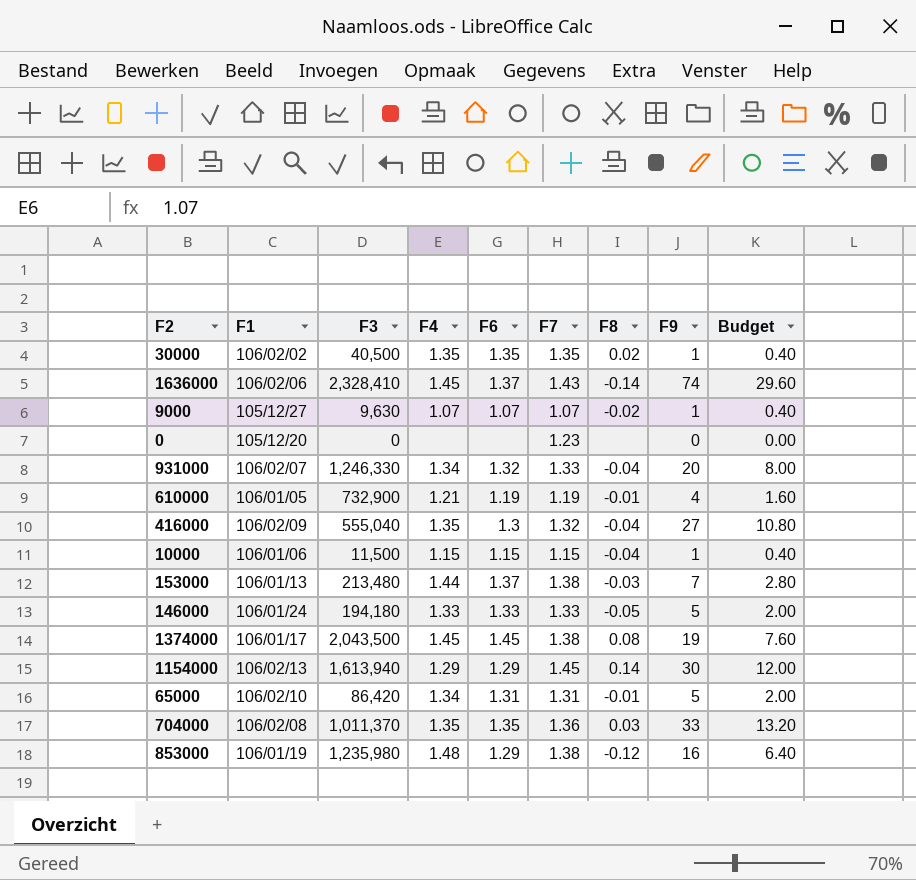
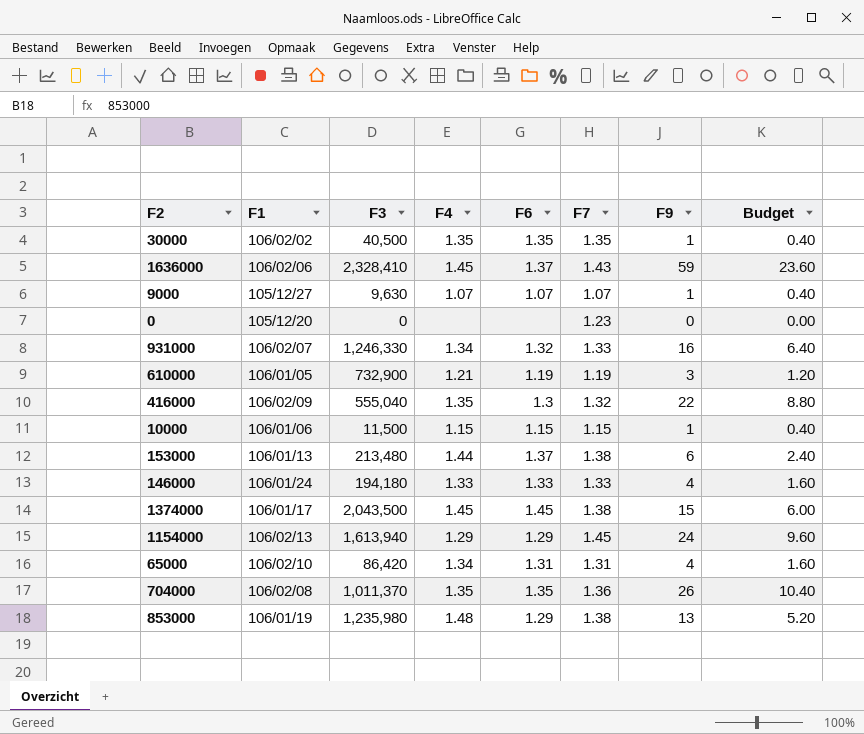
column F8 | position: 7 -> none
1636000 | F9: 74 -> 59
1636000 | Budget: 29.60 -> 23.60
931000 | F9: 20 -> 16
931000 | Budget: 8.00 -> 6.40
610000 | F9: 4 -> 3
610000 | Budget: 1.60 -> 1.20
416000 | F9: 27 -> 22
416000 | Budget: 10.80 -> 8.80
153000 | F9: 7 -> 6
153000 | Budget: 2.80 -> 2.40
146000 | F9: 5 -> 4
146000 | Budget: 2.00 -> 1.60
1374000 | F9: 19 -> 15
1374000 | Budget: 7.60 -> 6.00
1154000 | F9: 30 -> 24
1154000 | Budget: 12.00 -> 9.60
65000 | F9: 5 -> 4
65000 | Budget: 2.00 -> 1.60
704000 | F9: 33 -> 26
704000 | Budget: 13.20 -> 10.40
853000 | F9: 16 -> 13
853000 | Budget: 6.40 -> 5.20

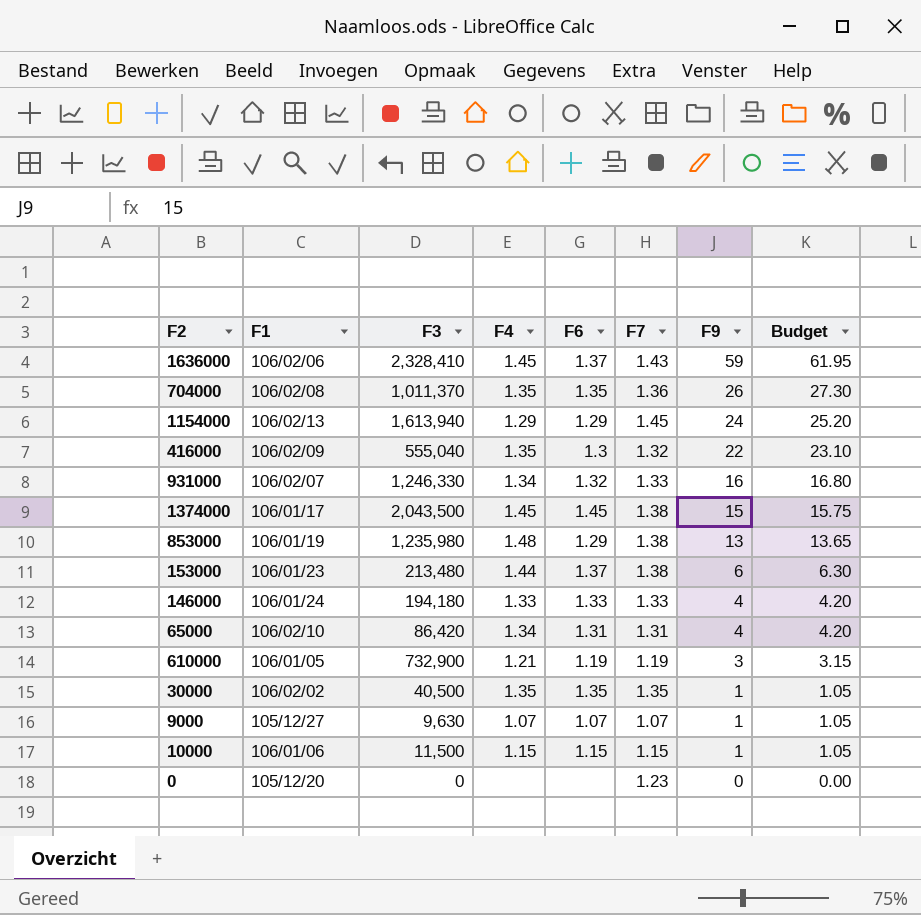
row order: none -> F9 descending
column Budget | formula: [F9] * 0.4 -> [F9] * 1.05
153000 | F1: 106/01/13 -> 106/01/23

